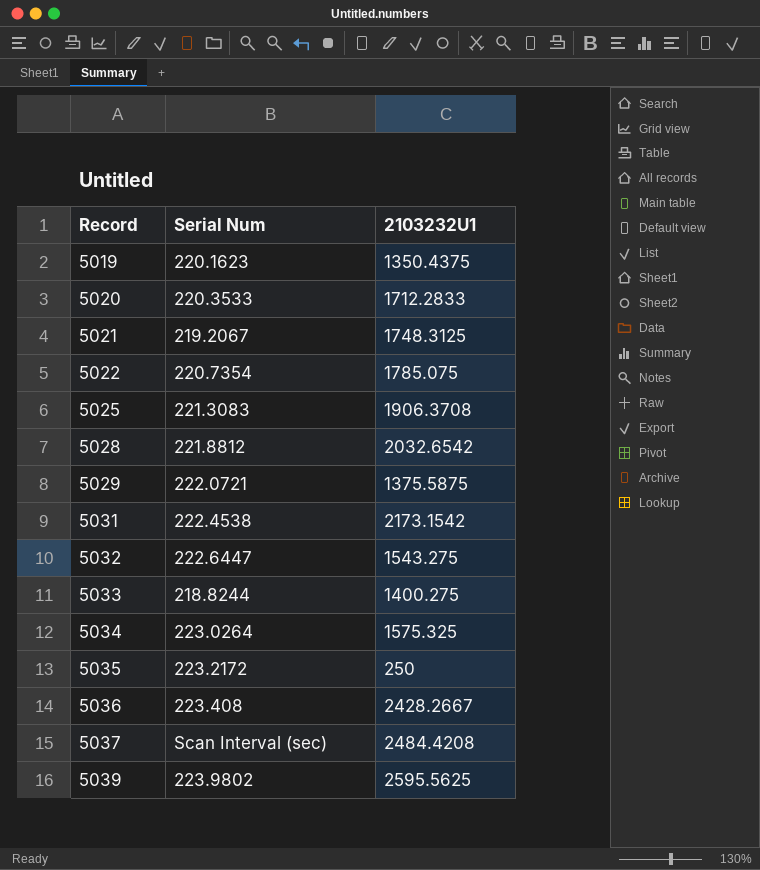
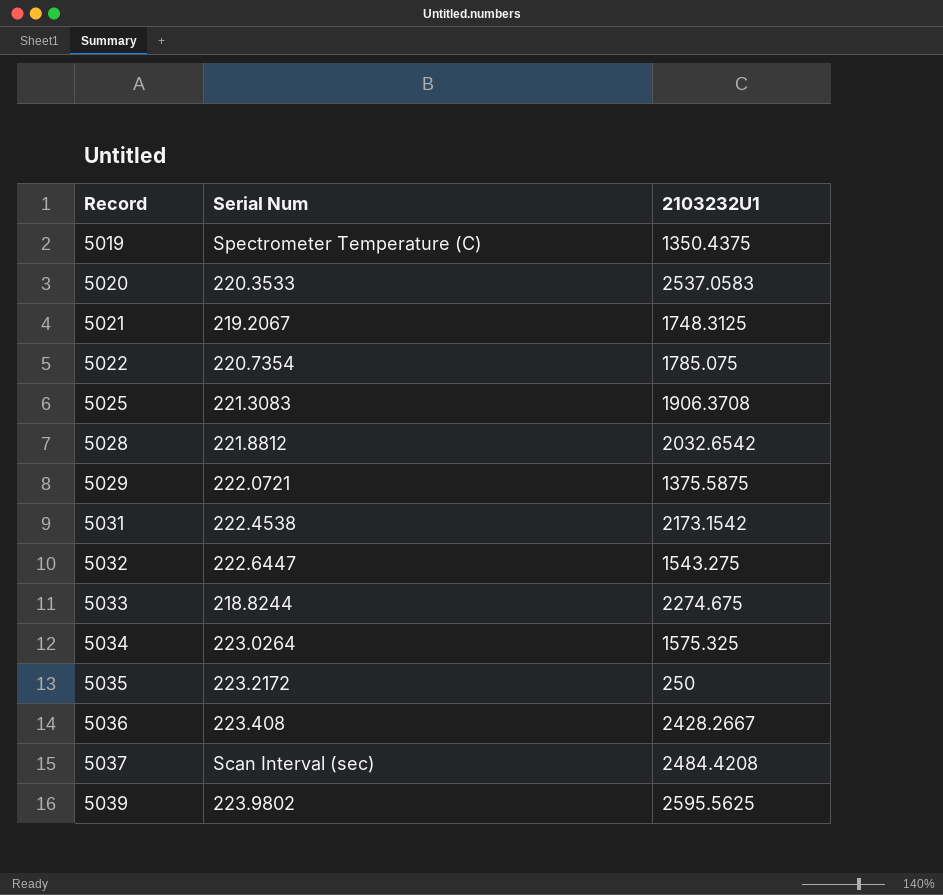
5019 | Serial Num: 220.1623 -> Spectrometer Temperature (C)
5020 | 2103232U1: 1712.2833 -> 2537.0583
5033 | 2103232U1: 1400.275 -> 2274.675

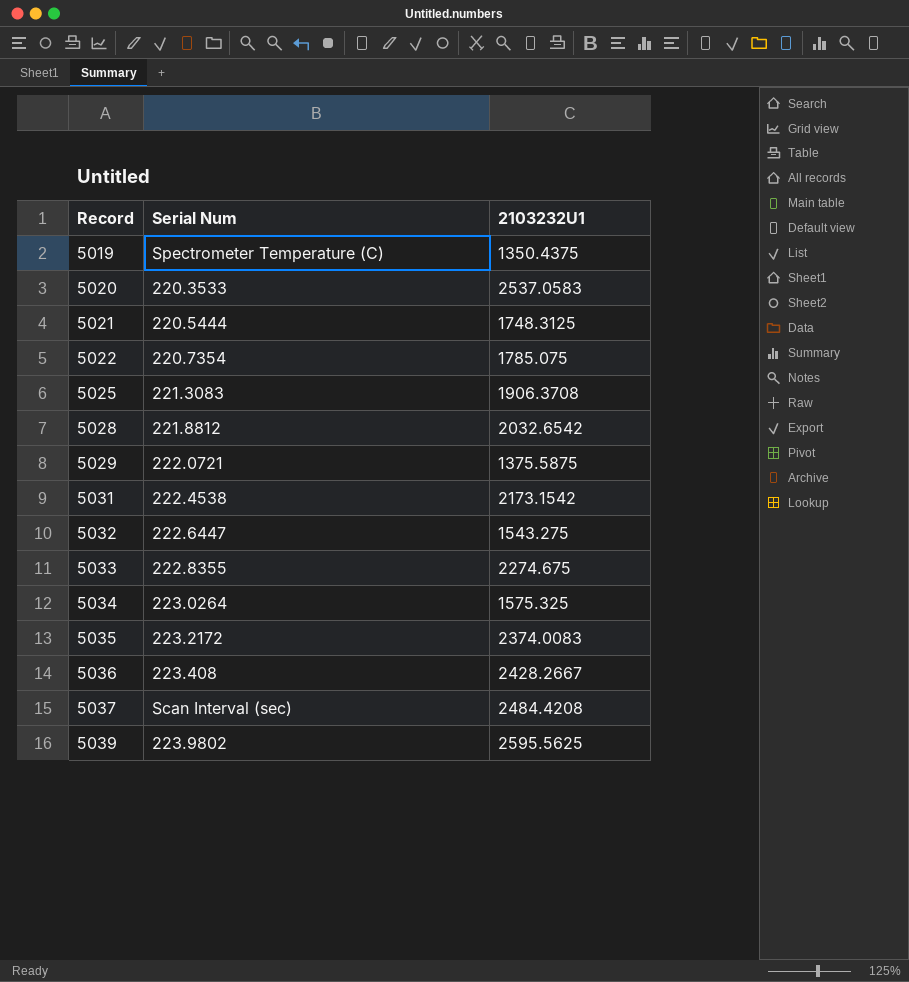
5021 | Serial Num: 219.2067 -> 220.5444
5033 | Serial Num: 218.8244 -> 222.8355
5035 | 2103232U1: 250 -> 2374.0083

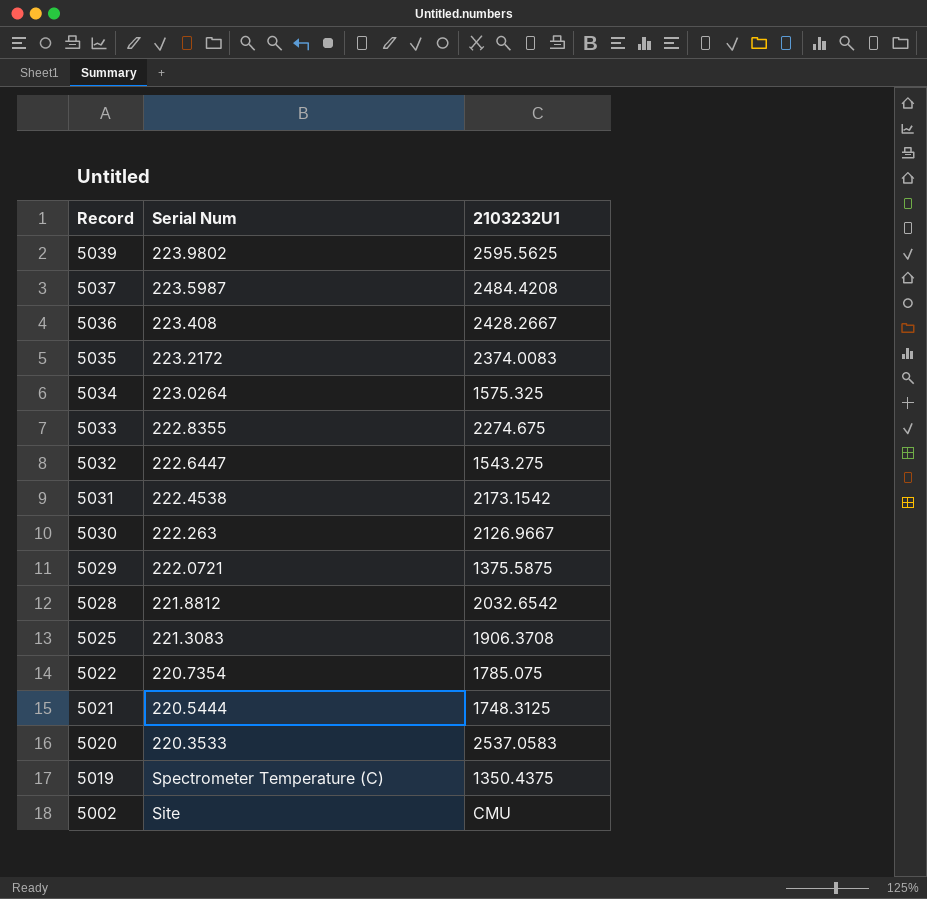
row order: Record ascending -> Record descending
5037 | Serial Num: Scan Interval (sec) -> 223.5987
row 5030: none -> 222.263 | 2126.9667
row 5002: none -> Site | CMU

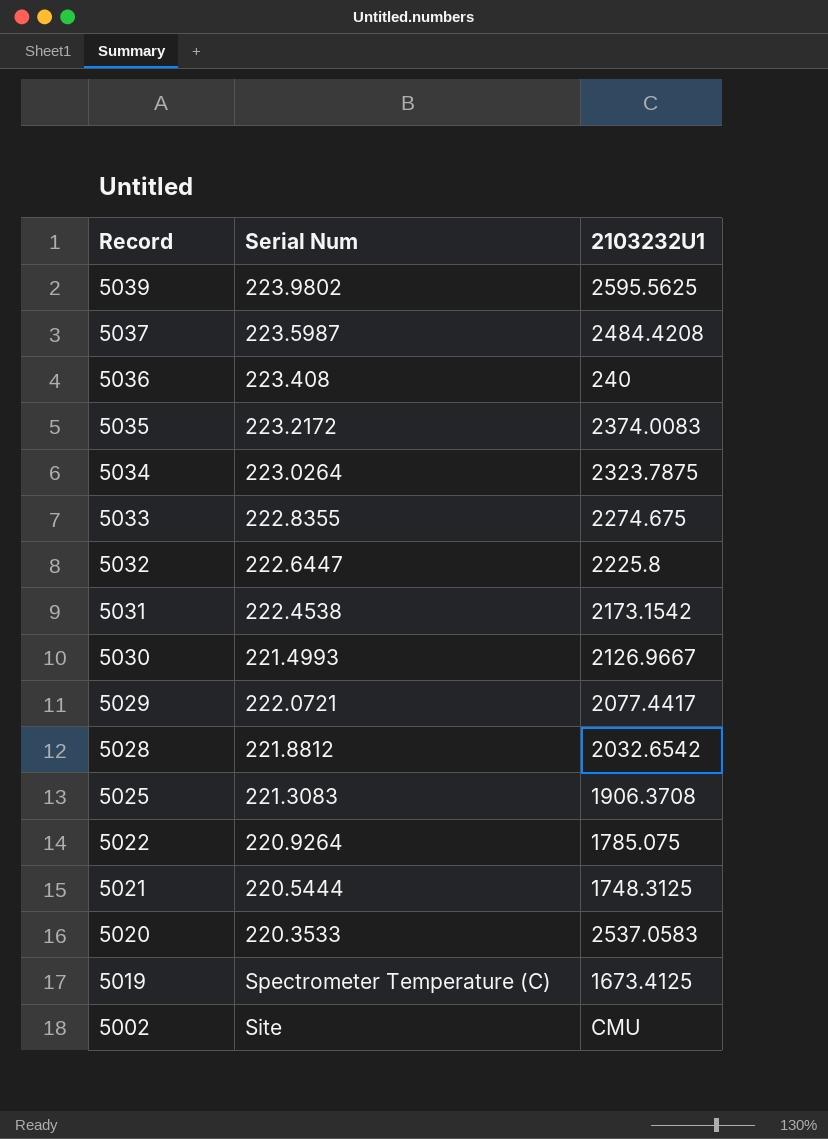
5036 | 2103232U1: 2428.2667 -> 240
5034 | 2103232U1: 1575.325 -> 2323.7875
5032 | 2103232U1: 1543.275 -> 2225.8
5030 | Serial Num: 222.263 -> 221.4993
5029 | 2103232U1: 1375.5875 -> 2077.4417
5022 | Serial Num: 220.7354 -> 220.9264
5019 | 2103232U1: 1350.4375 -> 1673.4125

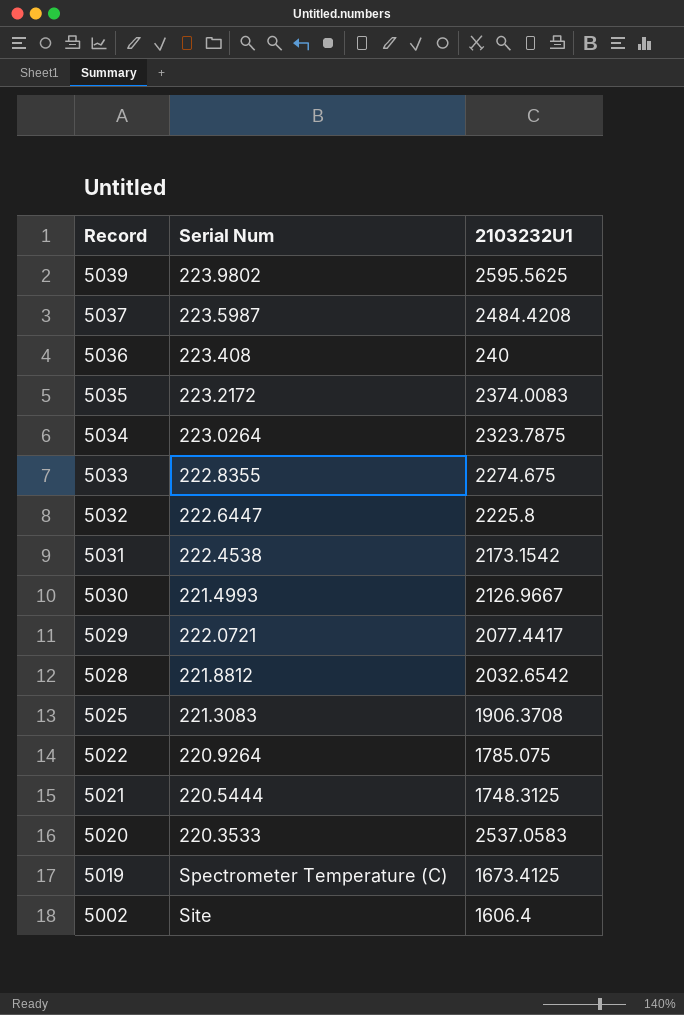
5002 | 2103232U1: CMU -> 1606.4

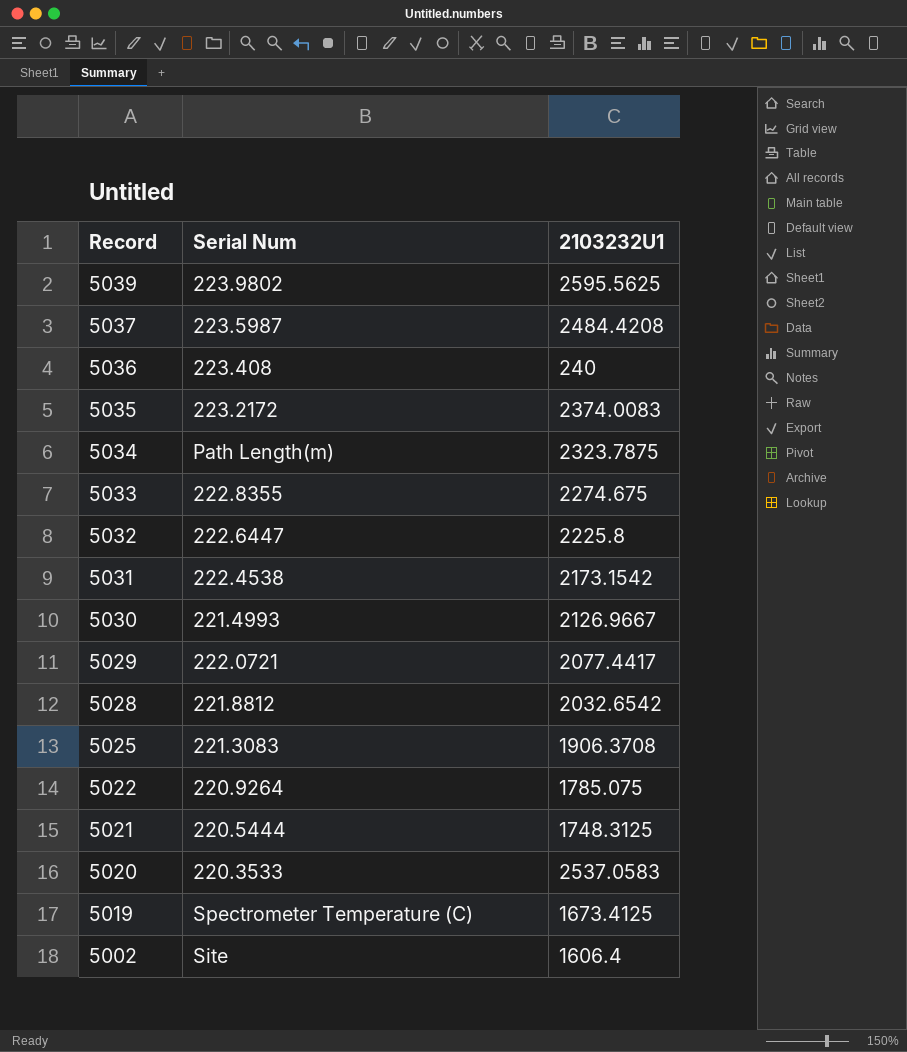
5034 | Serial Num: 223.0264 -> Path Length(m)

